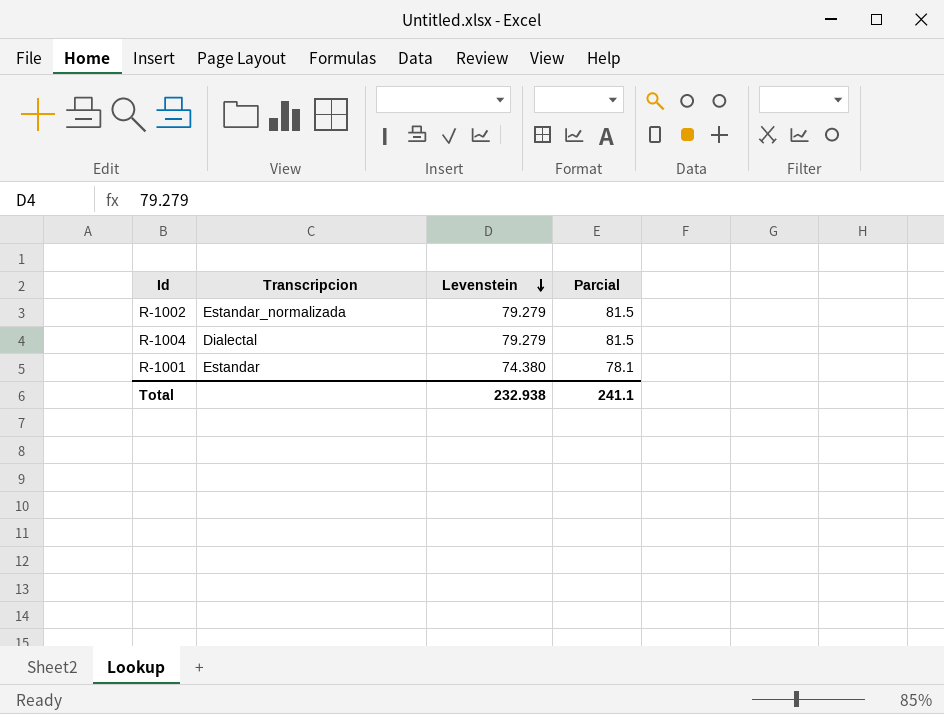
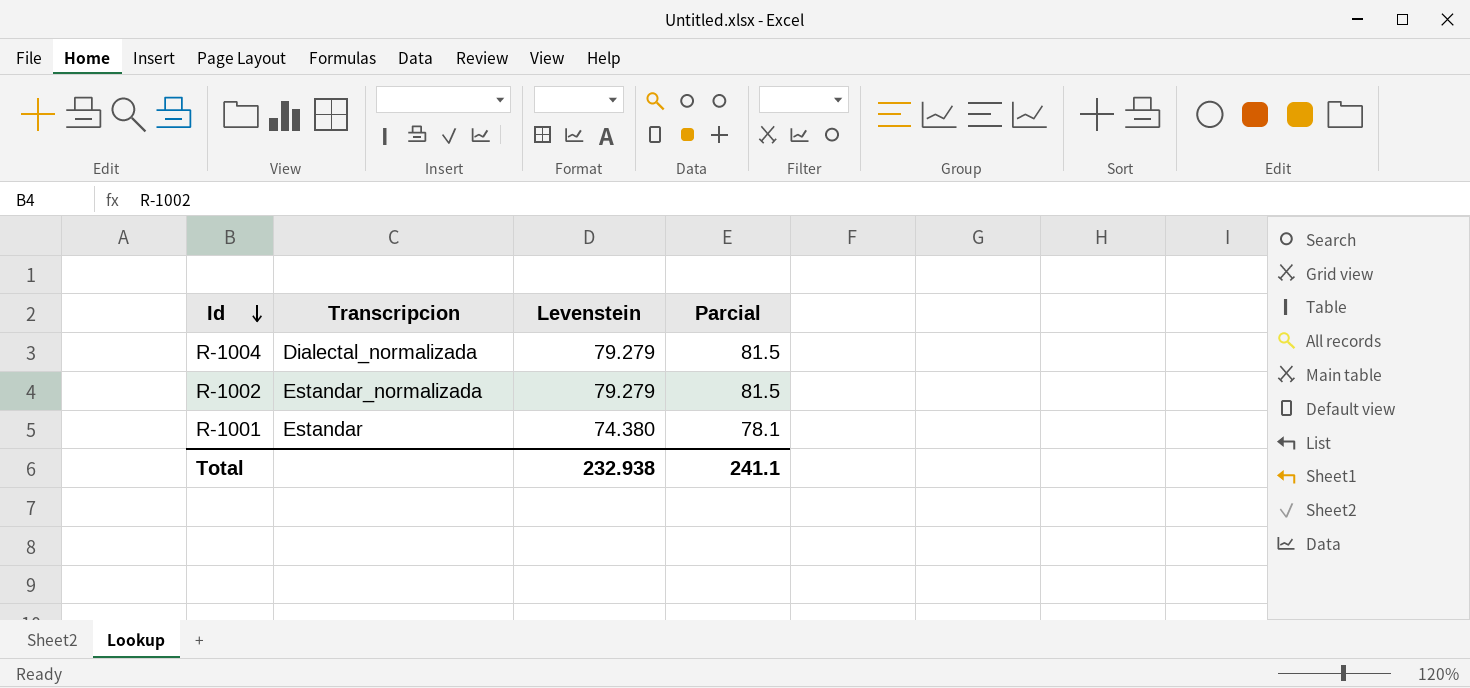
row order: Levenstein descending -> Id descending
R-1004 | Transcripcion: Dialectal -> Dialectal_normalizada

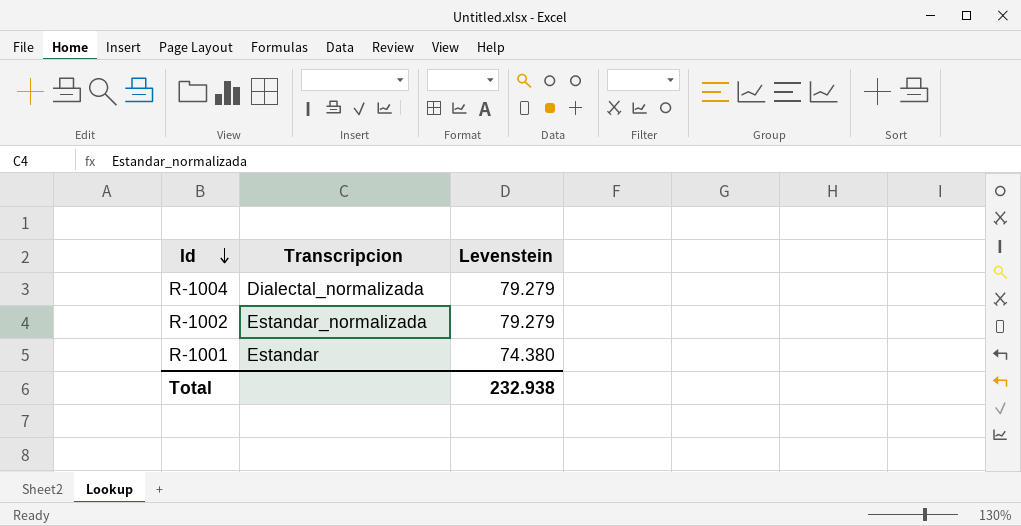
column Parcial | position: 4 -> none

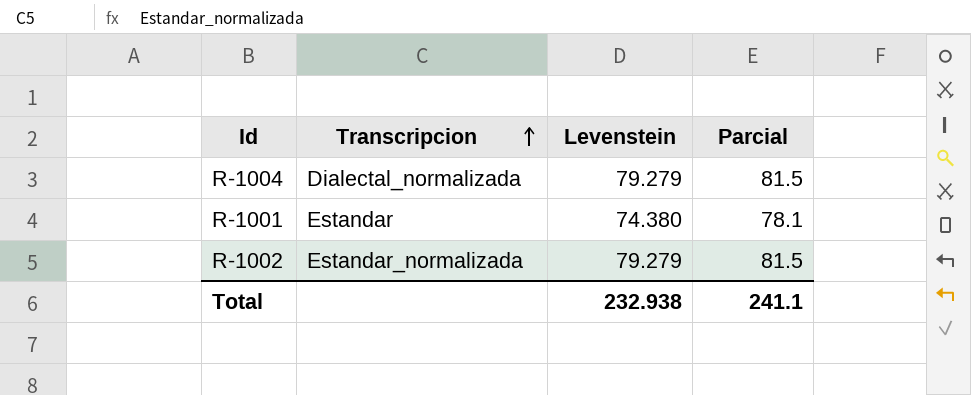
row order: Id descending -> Transcripcion ascending
column Parcial | position: none -> 4

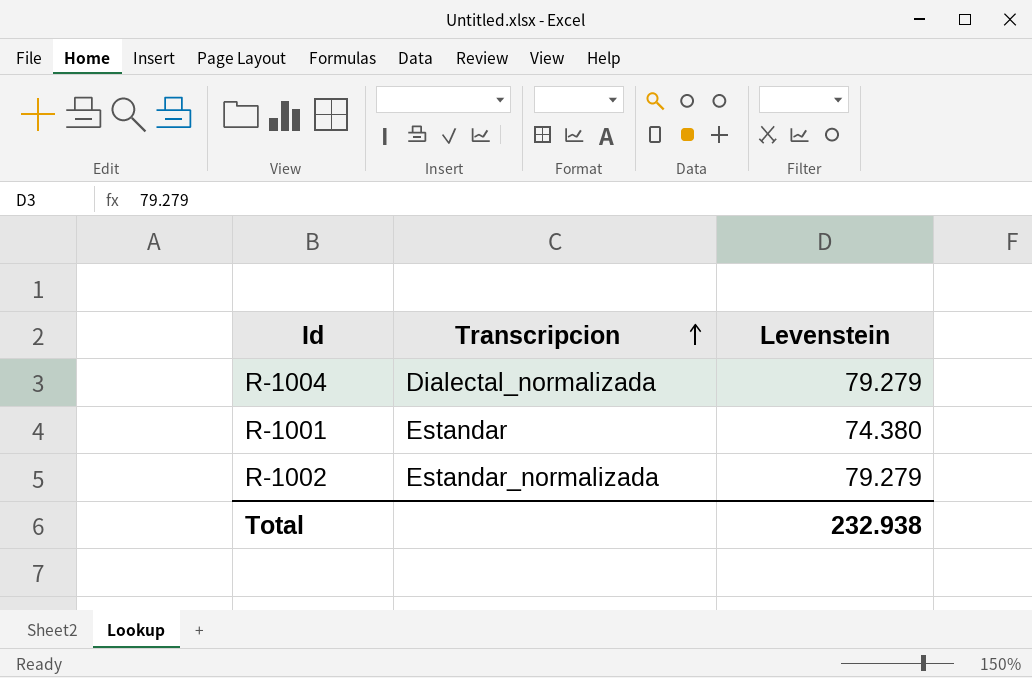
column Parcial | position: 4 -> none

